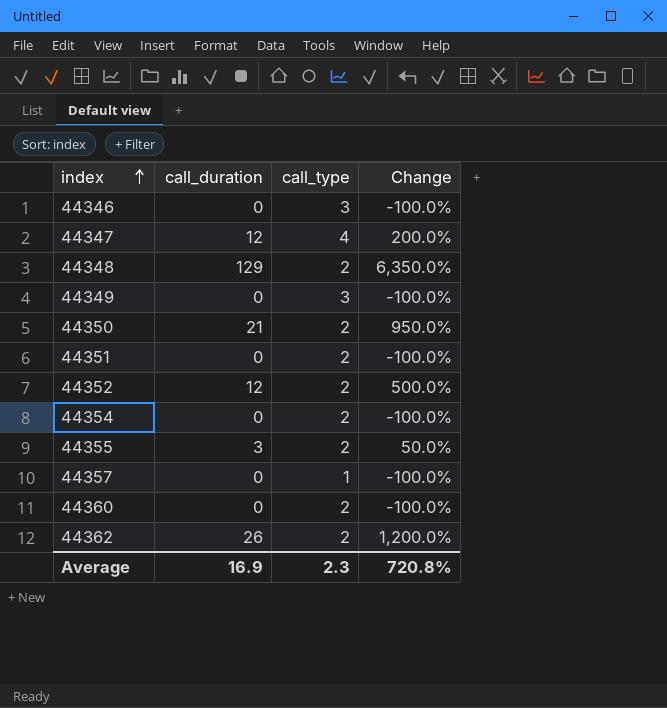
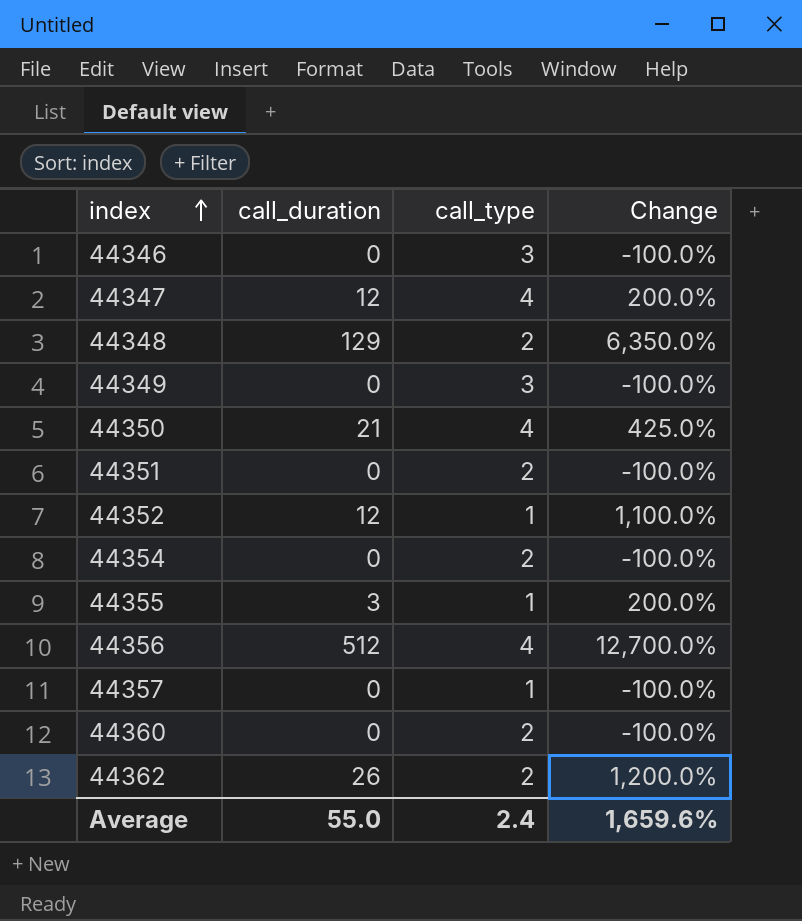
44350 | call_type: 2 -> 4
44350 | Change: 950.0% -> 425.0%
44352 | call_type: 2 -> 1
44352 | Change: 500.0% -> 1,100.0%
44355 | call_type: 2 -> 1
44355 | Change: 50.0% -> 200.0%
row 44356: none -> 512 | 4 | 12,700.0%
Average | call_duration: 16.9 -> 55.0
Average | call_type: 2.3 -> 2.4
Average | Change: 720.8% -> 1,659.6%

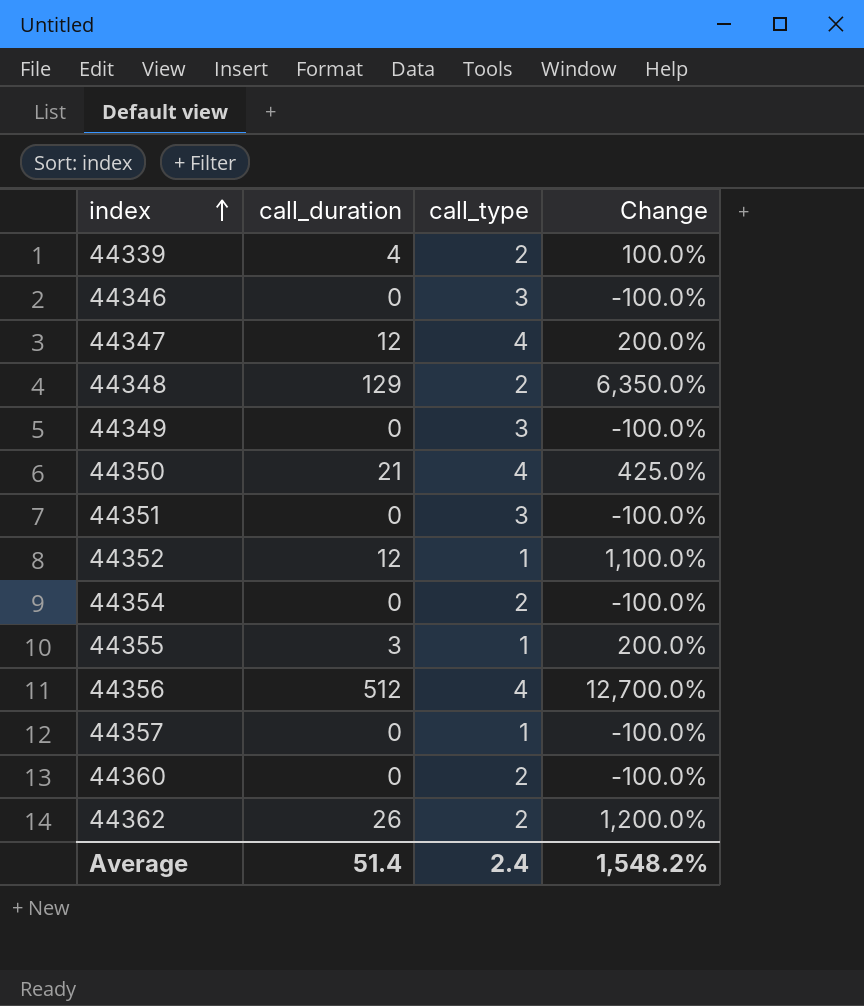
row 44339: none -> 4 | 2 | 100.0%
44351 | call_type: 2 -> 3
Average | call_duration: 55.0 -> 51.4
Average | Change: 1,659.6% -> 1,548.2%

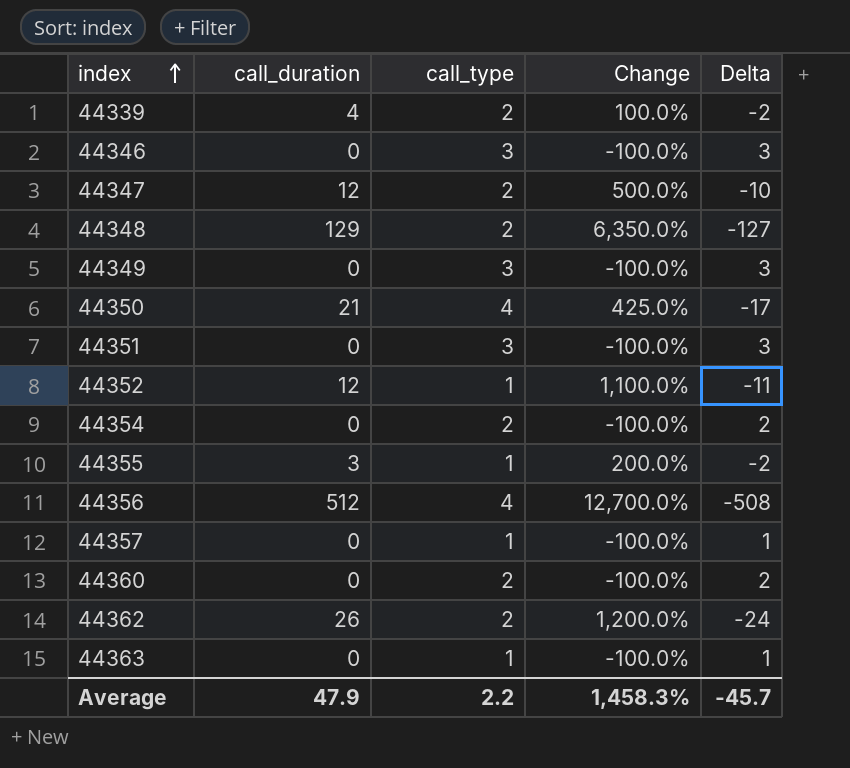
column Delta | formula: none -> [call_type] - [call_duration]
44347 | call_type: 4 -> 2
44347 | Change: 200.0% -> 500.0%
row 44363: none -> 0 | 1 | -100.0% | 1
Average | call_duration: 51.4 -> 47.9
Average | call_type: 2.4 -> 2.2
Average | Change: 1,548.2% -> 1,458.3%

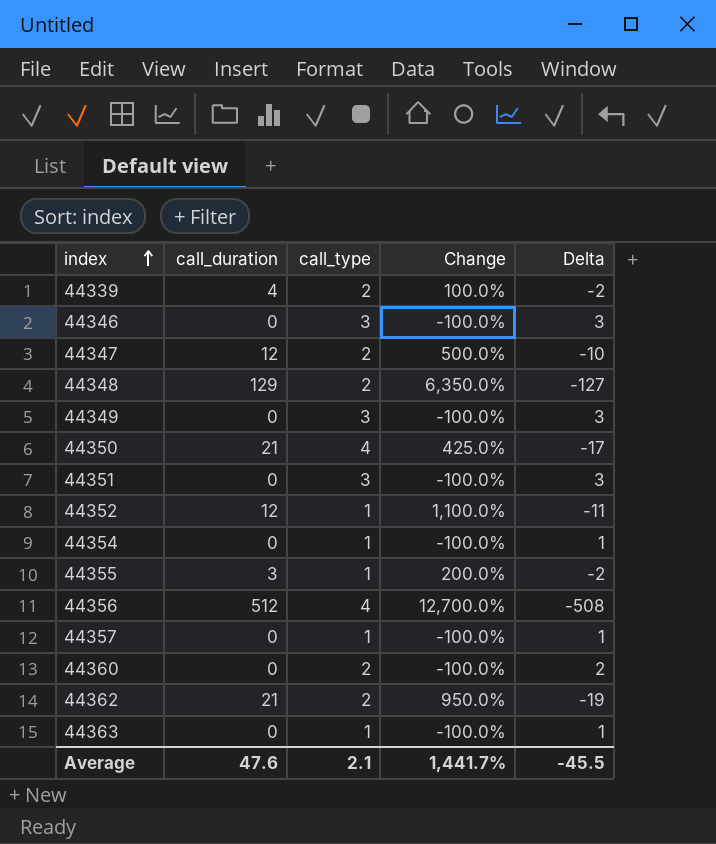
44354 | call_type: 2 -> 1
44354 | Delta: 2 -> 1
44362 | call_duration: 26 -> 21
44362 | Change: 1,200.0% -> 950.0%
44362 | Delta: -24 -> -19
Average | call_duration: 47.9 -> 47.6
Average | call_type: 2.2 -> 2.1
Average | Change: 1,458.3% -> 1,441.7%
Average | Delta: -45.7 -> -45.5

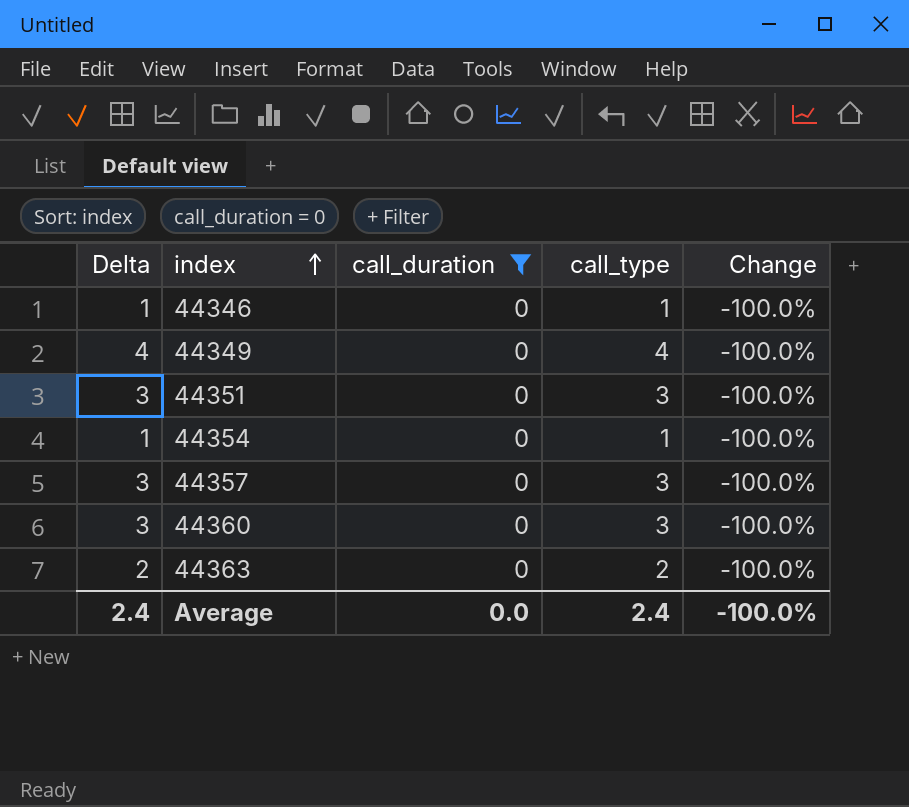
filter: none -> call_duration = 0
column Delta | position: 5 -> 1
44346 | Delta: 3 -> 1
44346 | call_type: 3 -> 1
44349 | Delta: 3 -> 4
44349 | call_type: 3 -> 4
44357 | Delta: 1 -> 3
44357 | call_type: 1 -> 3
44360 | Delta: 2 -> 3
44360 | call_type: 2 -> 3
44363 | Delta: 1 -> 2
44363 | call_type: 1 -> 2
Average | Delta: -45.5 -> 2.4
Average | call_duration: 47.6 -> 0.0
Average | call_type: 2.1 -> 2.4
Average | Change: 1,441.7% -> -100.0%

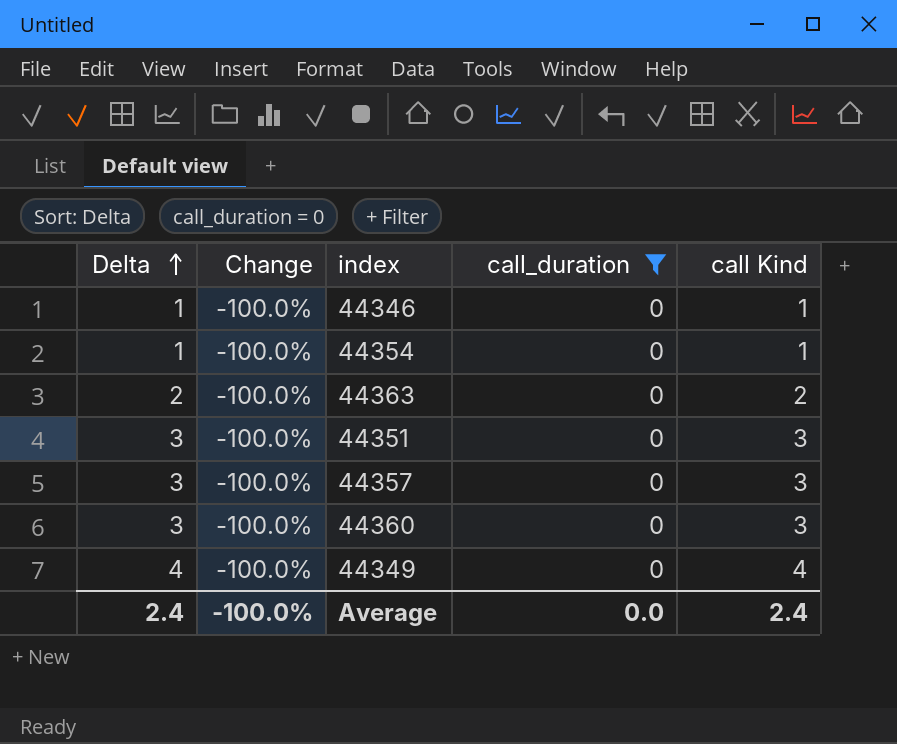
row order: index ascending -> Delta ascending
column Change | position: 5 -> 2
column name: call_type -> call Kind

